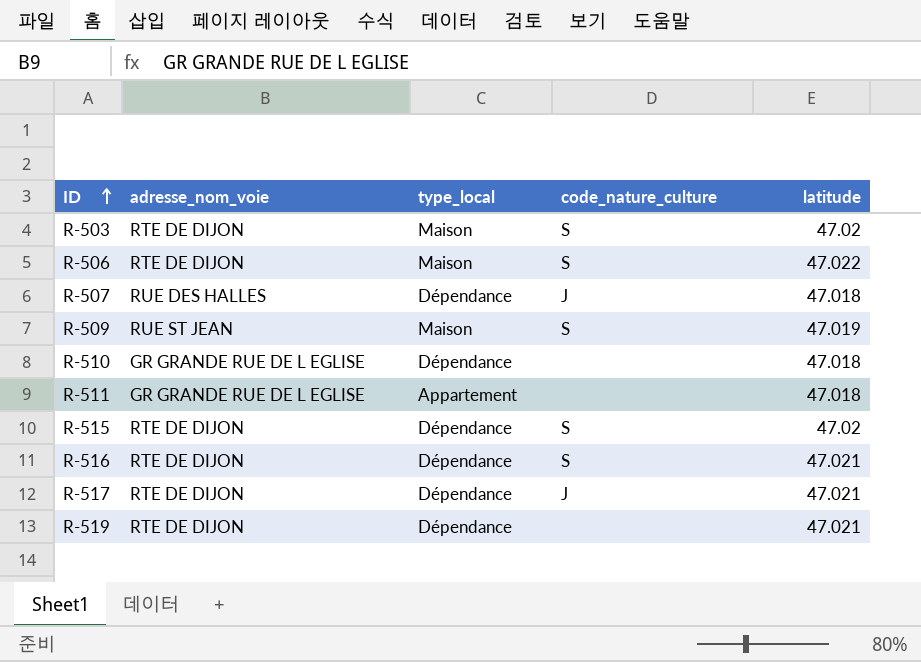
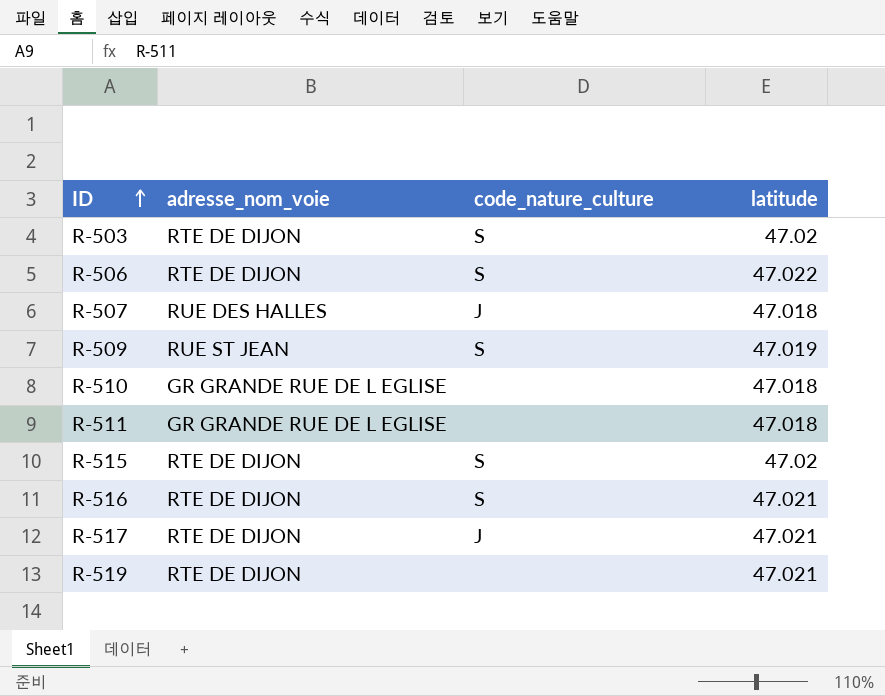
column type_local | position: 3 -> none

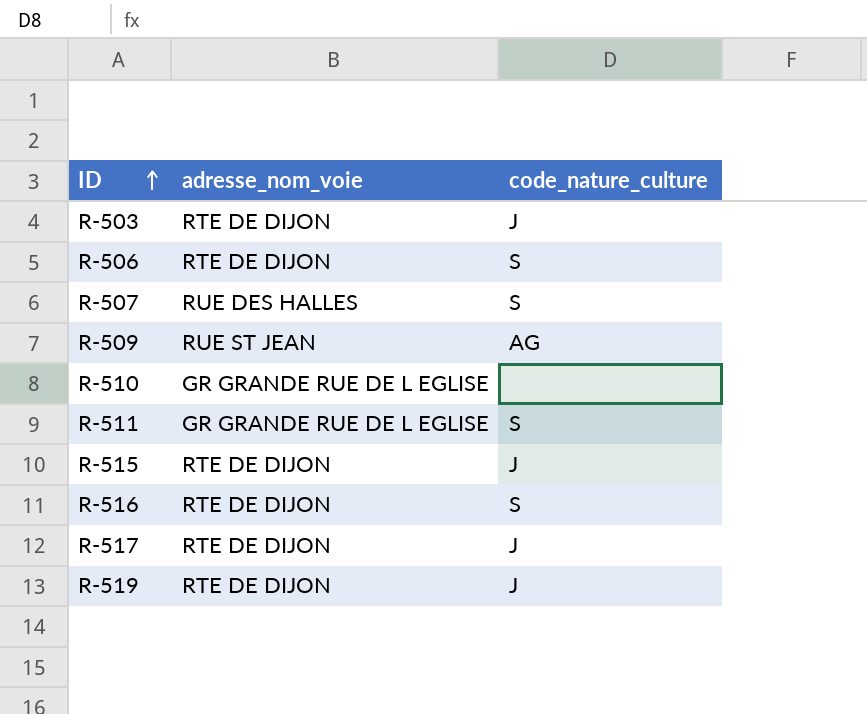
column latitude | position: 4 -> none
R-503 | code_nature_culture: S -> J
R-507 | code_nature_culture: J -> S
R-509 | code_nature_culture: S -> AG
R-511 | code_nature_culture: none -> S
R-515 | code_nature_culture: S -> J
R-519 | code_nature_culture: none -> J

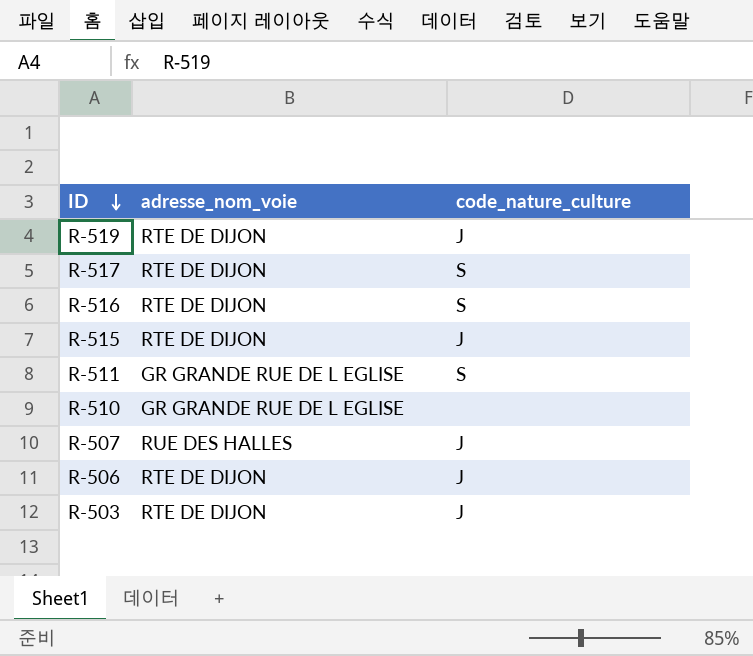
row order: ID ascending -> ID descending
row R-509: RUE ST JEAN | AG -> none
R-517 | code_nature_culture: J -> S
R-507 | code_nature_culture: S -> J
R-506 | code_nature_culture: S -> J

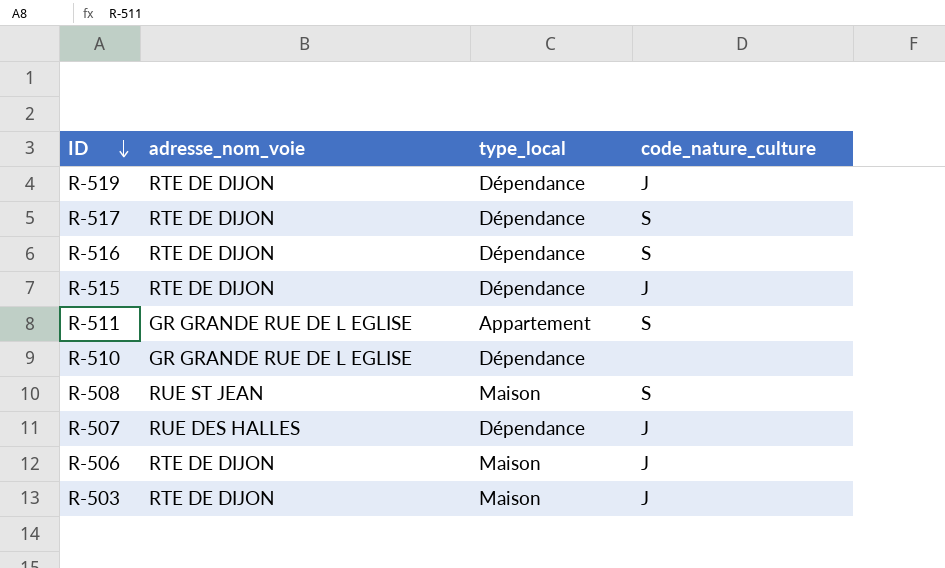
column type_local | position: none -> 3
row R-508: none -> RUE ST JEAN | Maison | S

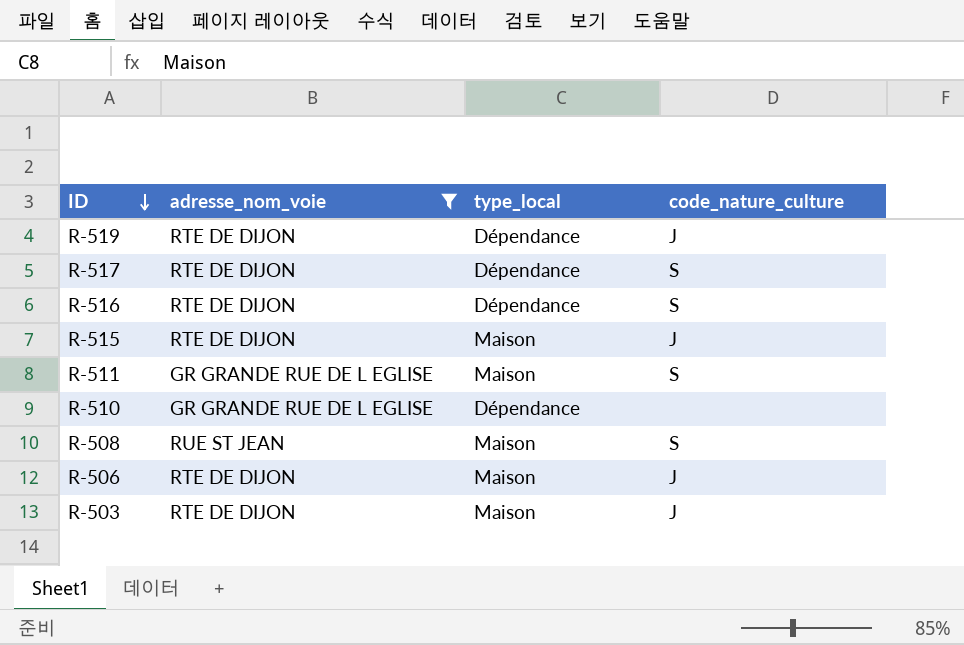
filter: none -> adresse_nom_voie != RUE DES HALLES
R-515 | type_local: Dépendance -> Maison
R-511 | type_local: Appartement -> Maison

